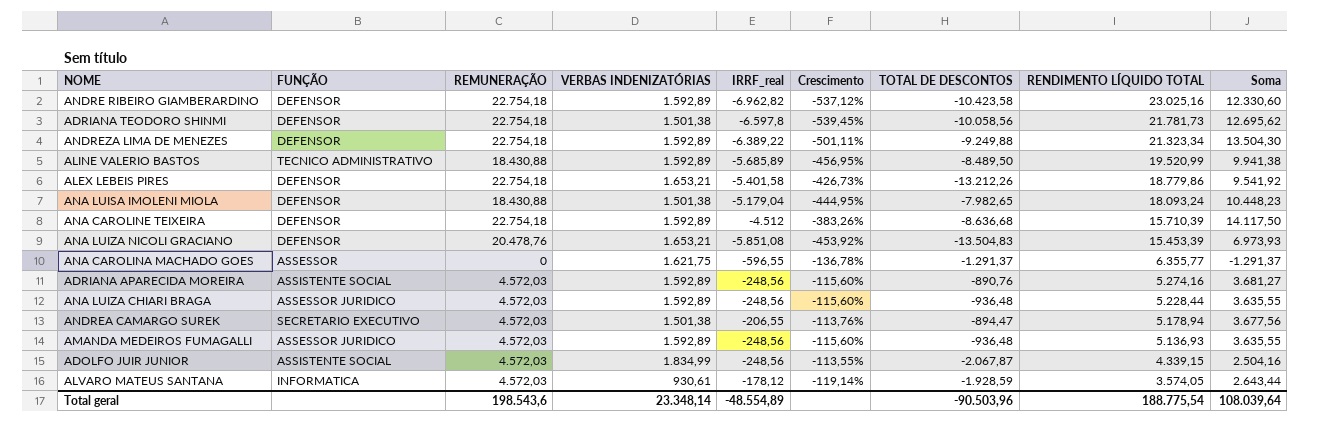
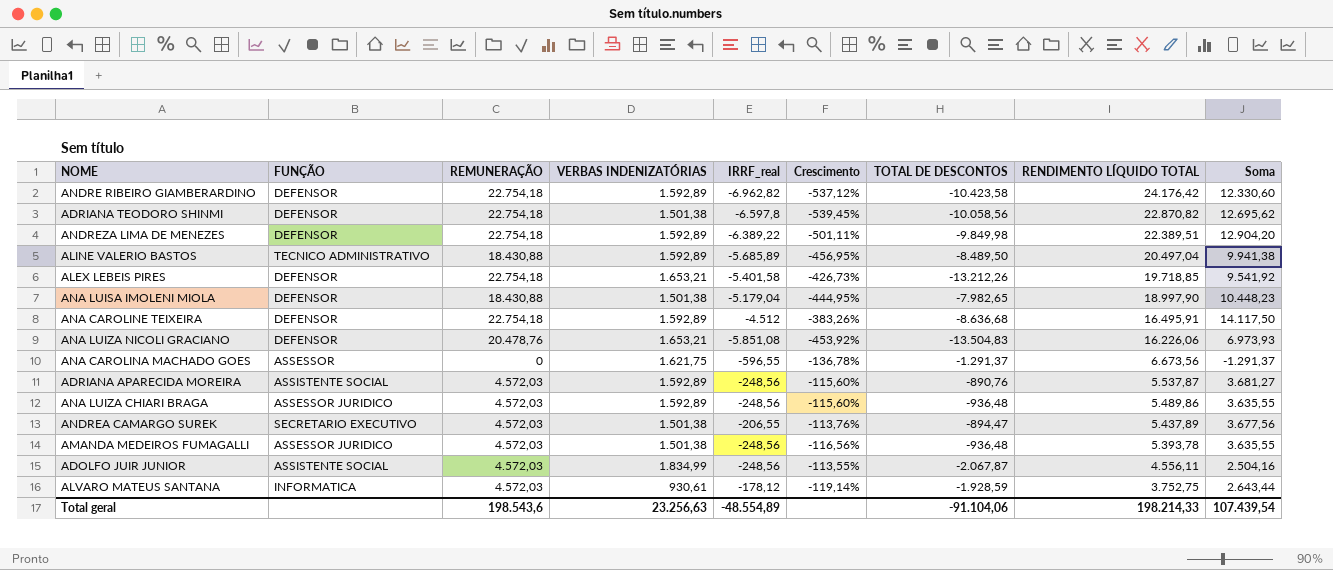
ANDRE RIBEIRO GIAMBERARDINO | RENDIMENTO LÍQUIDO TOTAL: 23.025,16 -> 24.176,42
ADRIANA TEODORO SHINMI | RENDIMENTO LÍQUIDO TOTAL: 21.781,73 -> 22.870,82
ANDREZA LIMA DE MENEZES | TOTAL DE DESCONTOS: -9.249,88 -> -9.849,98
ANDREZA LIMA DE MENEZES | RENDIMENTO LÍQUIDO TOTAL: 21.323,34 -> 22.389,51
ANDREZA LIMA DE MENEZES | Soma: 13.504,30 -> 12.904,20
ALINE VALERIO BASTOS | RENDIMENTO LÍQUIDO TOTAL: 19.520,99 -> 20.497,04
ALEX LEBEIS PIRES | RENDIMENTO LÍQUIDO TOTAL: 18.779,86 -> 19.718,85
ANA LUISA IMOLENI MIOLA | RENDIMENTO LÍQUIDO TOTAL: 18.093,24 -> 18.997,90
ANA CAROLINE TEIXEIRA | RENDIMENTO LÍQUIDO TOTAL: 15.710,39 -> 16.495,91
ANA LUIZA NICOLI GRACIANO | RENDIMENTO LÍQUIDO TOTAL: 15.453,39 -> 16.226,06
ANA CAROLINA MACHADO GOES | RENDIMENTO LÍQUIDO TOTAL: 6.355,77 -> 6.673,56
ADRIANA APARECIDA MOREIRA | RENDIMENTO LÍQUIDO TOTAL: 5.274,16 -> 5.537,87
ANA LUIZA CHIARI BRAGA | RENDIMENTO LÍQUIDO TOTAL: 5.228,44 -> 5.489,86
ANDREA CAMARGO SUREK | RENDIMENTO LÍQUIDO TOTAL: 5.178,94 -> 5.437,89
AMANDA MEDEIROS FUMAGALLI | VERBAS INDENIZATÓRIAS: 1.592,89 -> 1.501,38
AMANDA MEDEIROS FUMAGALLI | Crescimento: -115,60% -> -116,56%
AMANDA MEDEIROS FUMAGALLI | RENDIMENTO LÍQUIDO TOTAL: 5.136,93 -> 5.393,78
ADOLFO JUIR JUNIOR | RENDIMENTO LÍQUIDO TOTAL: 4.339,15 -> 4.556,11
ALVARO MATEUS SANTANA | RENDIMENTO LÍQUIDO TOTAL: 3.574,05 -> 3.752,75
Total geral | VERBAS INDENIZATÓRIAS: 23.348,14 -> 23.256,63
Total geral | TOTAL DE DESCONTOS: -90.503,96 -> -91.104,06
Total geral | RENDIMENTO LÍQUIDO TOTAL: 188.775,54 -> 198.214,33
Total geral | Soma: 108.039,64 -> 107.439,54

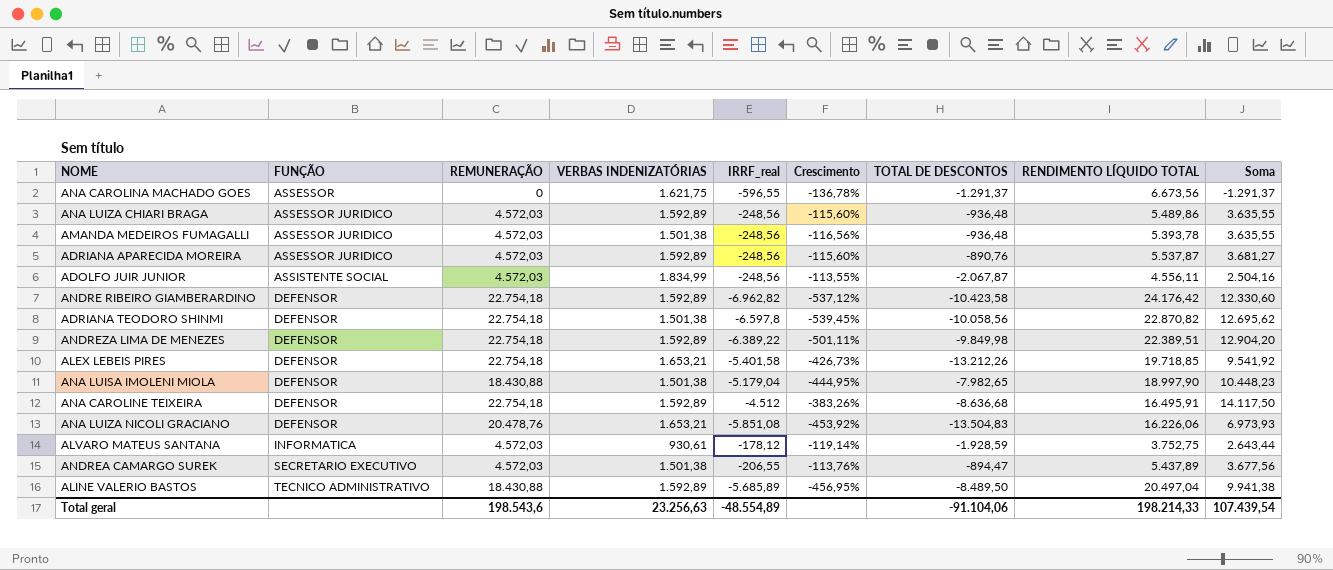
row order: RENDIMENTO LÍQUIDO TOTAL descending -> FUNÇÃO ascending
ADRIANA APARECIDA MOREIRA | FUNÇÃO: ASSISTENTE SOCIAL -> ASSESSOR JURIDICO

